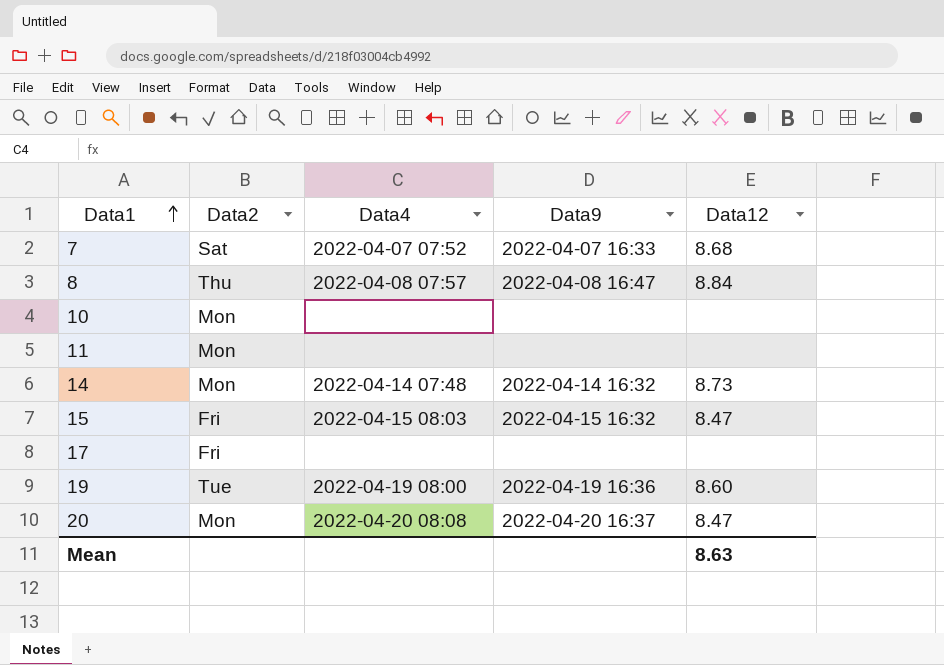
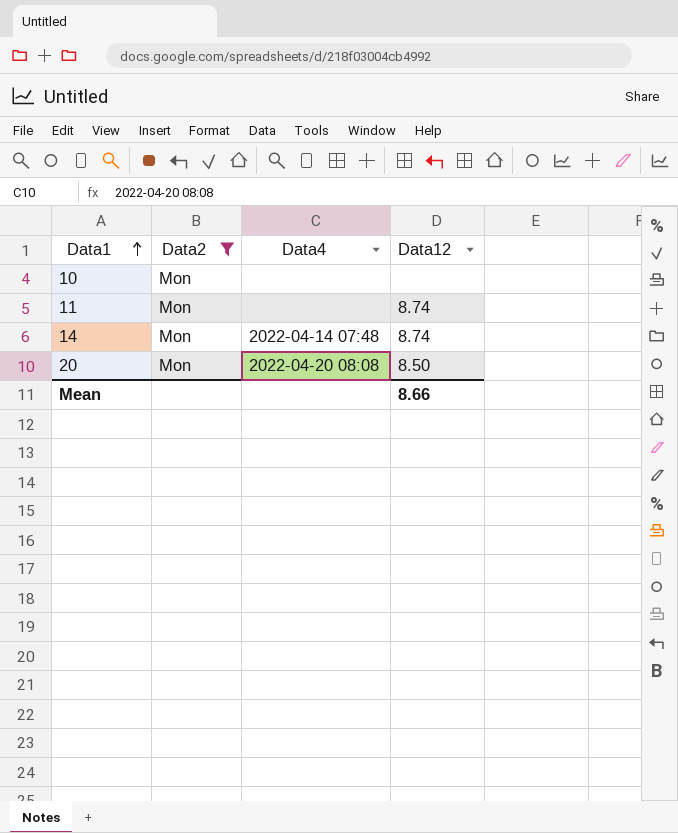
filter: none -> Data2 = Mon
column Data9 | position: 4 -> none
11 | Data12: none -> 8.74
14 | Data12: 8.73 -> 8.74
20 | Data12: 8.47 -> 8.50
Mean | Data12: 8.63 -> 8.66

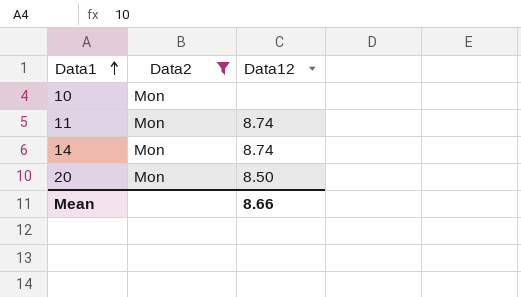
column Data4 | position: 3 -> none

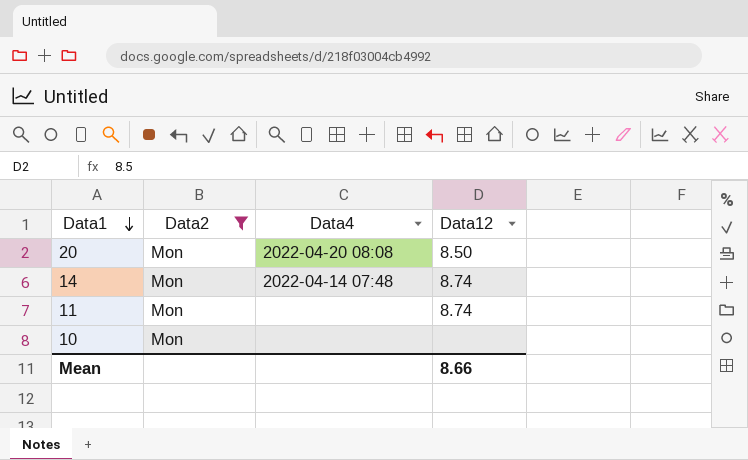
row order: Data1 ascending -> Data1 descending
column Data4 | position: none -> 3

